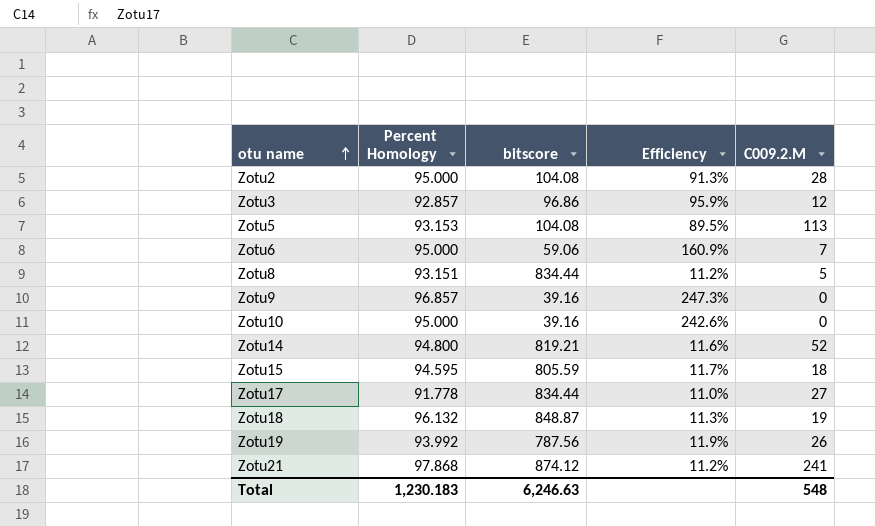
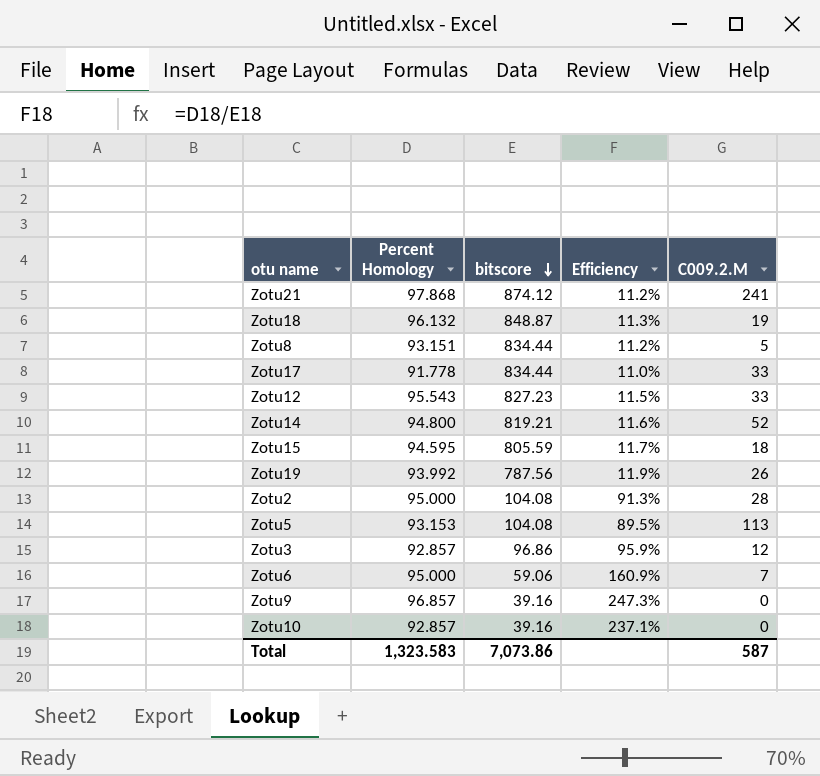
row order: otu name ascending -> bitscore descending
Zotu17 | C009.2.M: 27 -> 33
row Zotu12: none -> 95.543 | 827.23 | 11.5% | 33
Zotu10 | Percent Homology: 95.000 -> 92.857
Zotu10 | Efficiency: 242.6% -> 237.1%
Total | Percent Homology: 1,230.183 -> 1,323.583
Total | bitscore: 6,246.63 -> 7,073.86
Total | C009.2.M: 548 -> 587

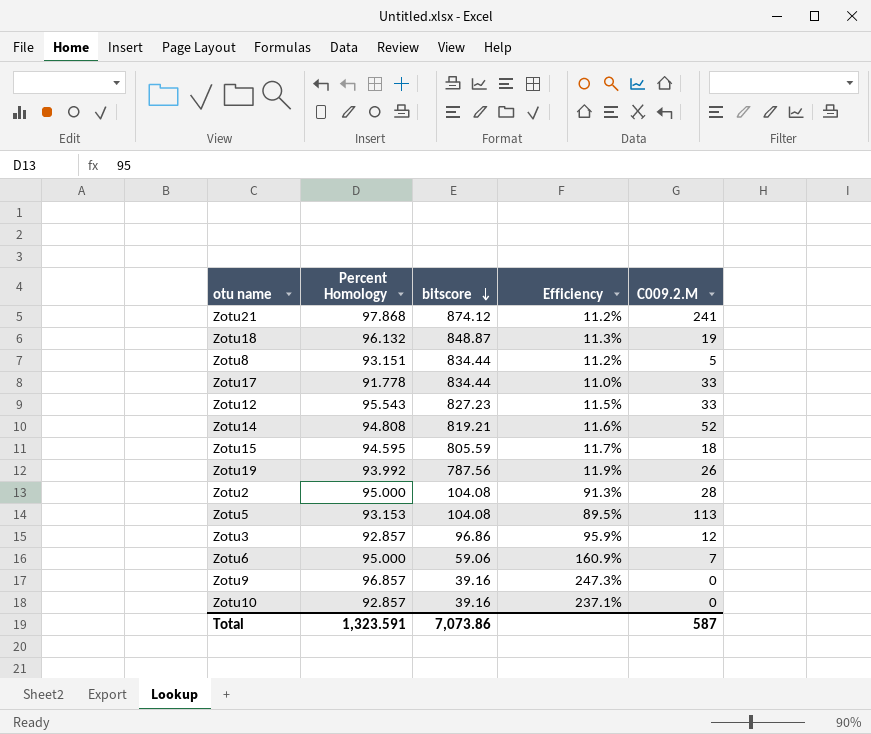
Zotu14 | Percent Homology: 94.800 -> 94.808
Total | Percent Homology: 1,323.583 -> 1,323.591

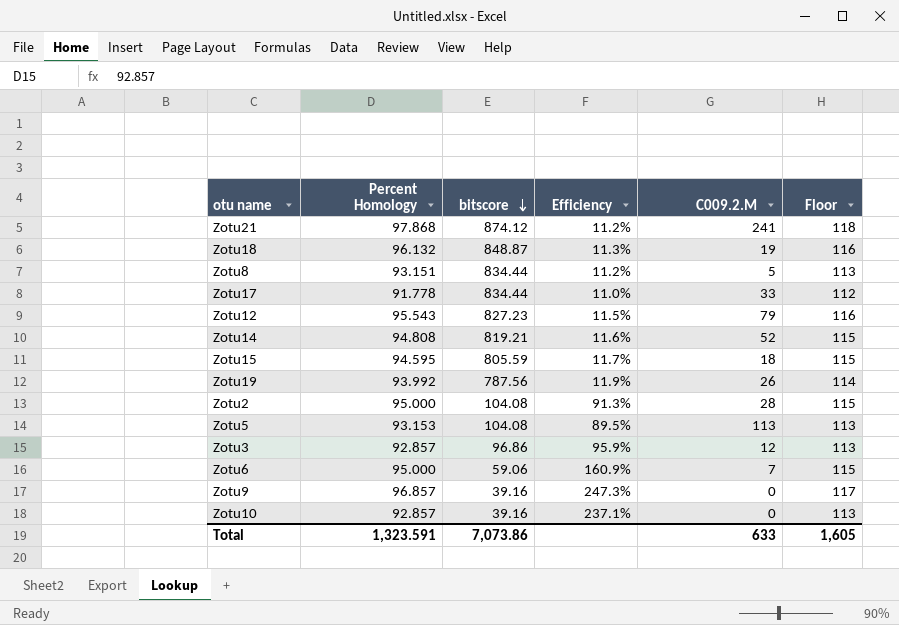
column Floor | formula: none -> [Percent Homology] + 20
Zotu12 | C009.2.M: 33 -> 79
Total | C009.2.M: 587 -> 633

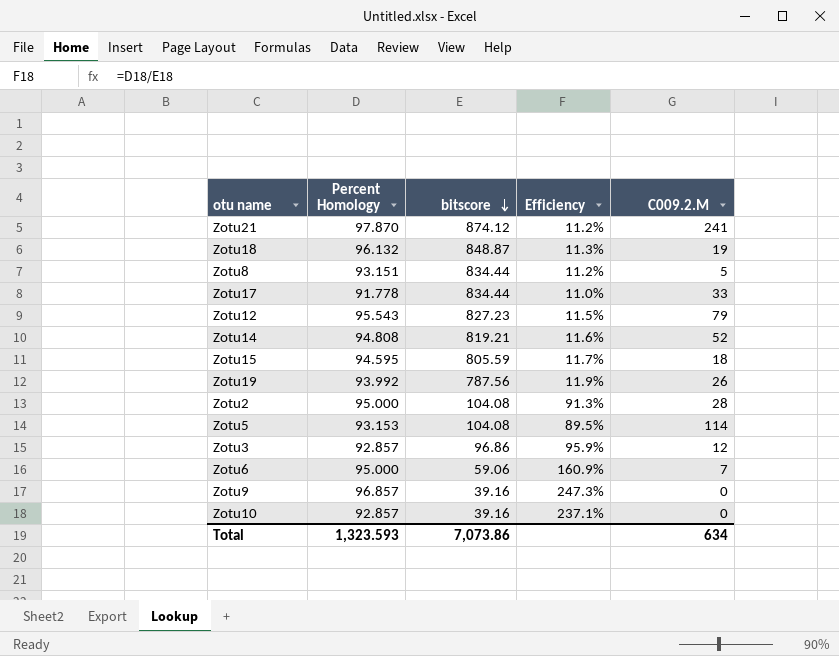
column Floor | formula: [Percent Homology] + 20 -> none
Zotu21 | Percent Homology: 97.868 -> 97.870
Zotu5 | C009.2.M: 113 -> 114
Total | Percent Homology: 1,323.591 -> 1,323.593
Total | C009.2.M: 633 -> 634

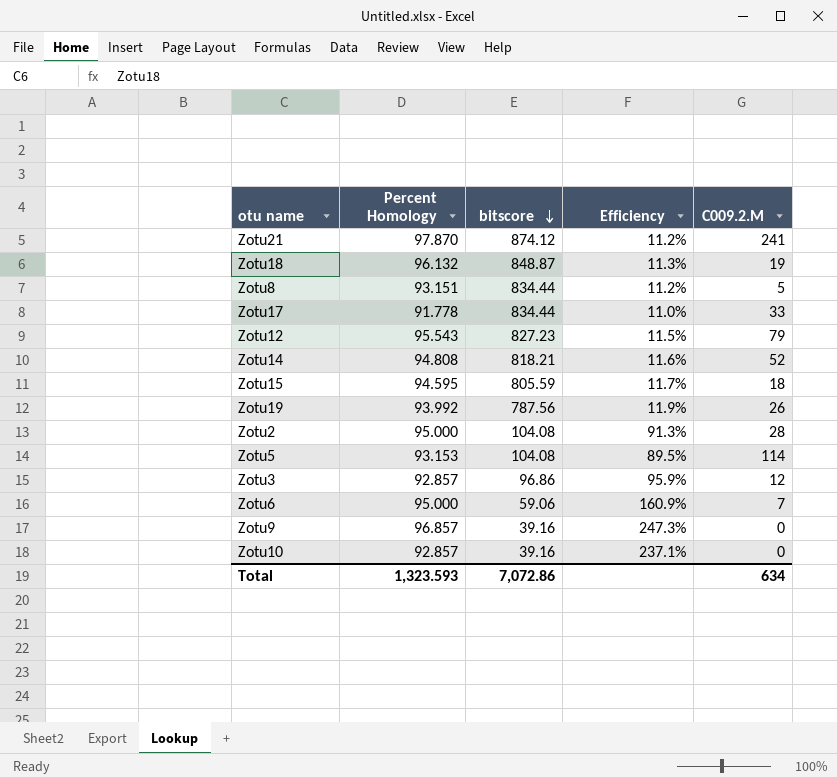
Zotu14 | bitscore: 819.21 -> 818.21
Total | bitscore: 7,073.86 -> 7,072.86

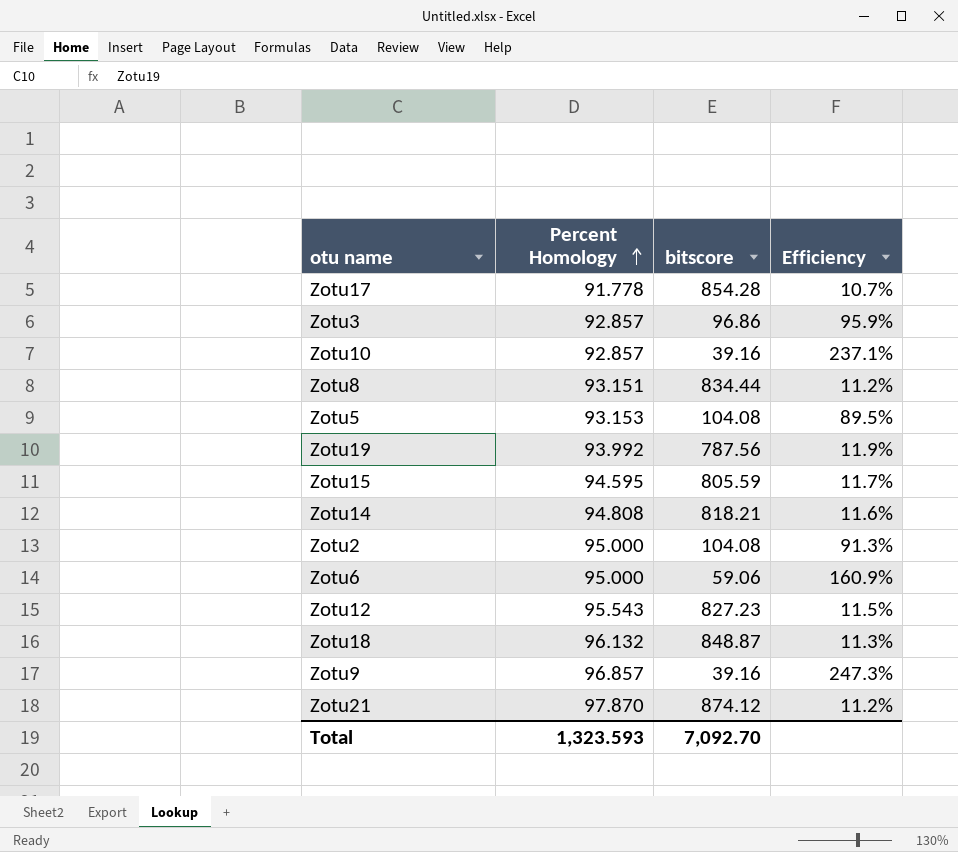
row order: bitscore descending -> Percent Homology ascending
column C009.2.M | position: 5 -> none
Zotu17 | bitscore: 834.44 -> 854.28
Zotu17 | Efficiency: 11.0% -> 10.7%
Total | bitscore: 7,072.86 -> 7,092.70

